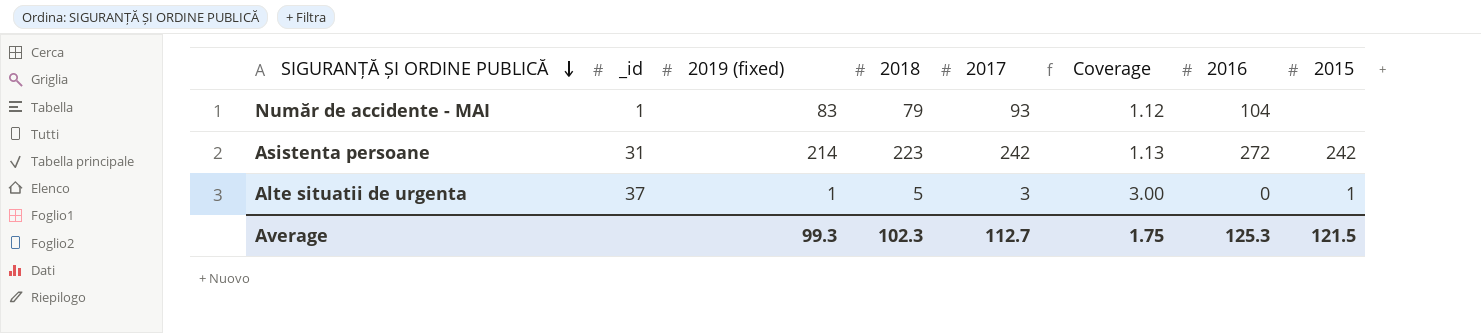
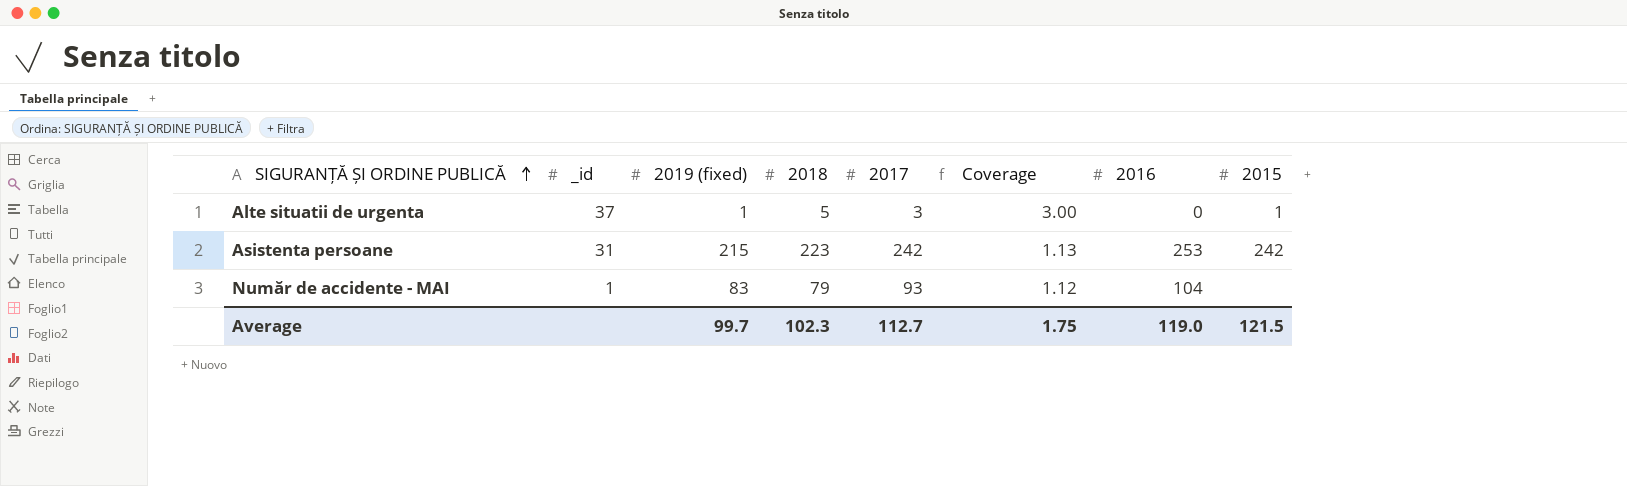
row order: SIGURANȚĂ ȘI ORDINE PUBLICĂ descending -> SIGURANȚĂ ȘI ORDINE PUBLICĂ ascending
Asistenta persoane | 2019 (fixed): 214 -> 215
Asistenta persoane | 2016: 272 -> 253
Average | 2019 (fixed): 99.3 -> 99.7
Average | 2016: 125.3 -> 119.0

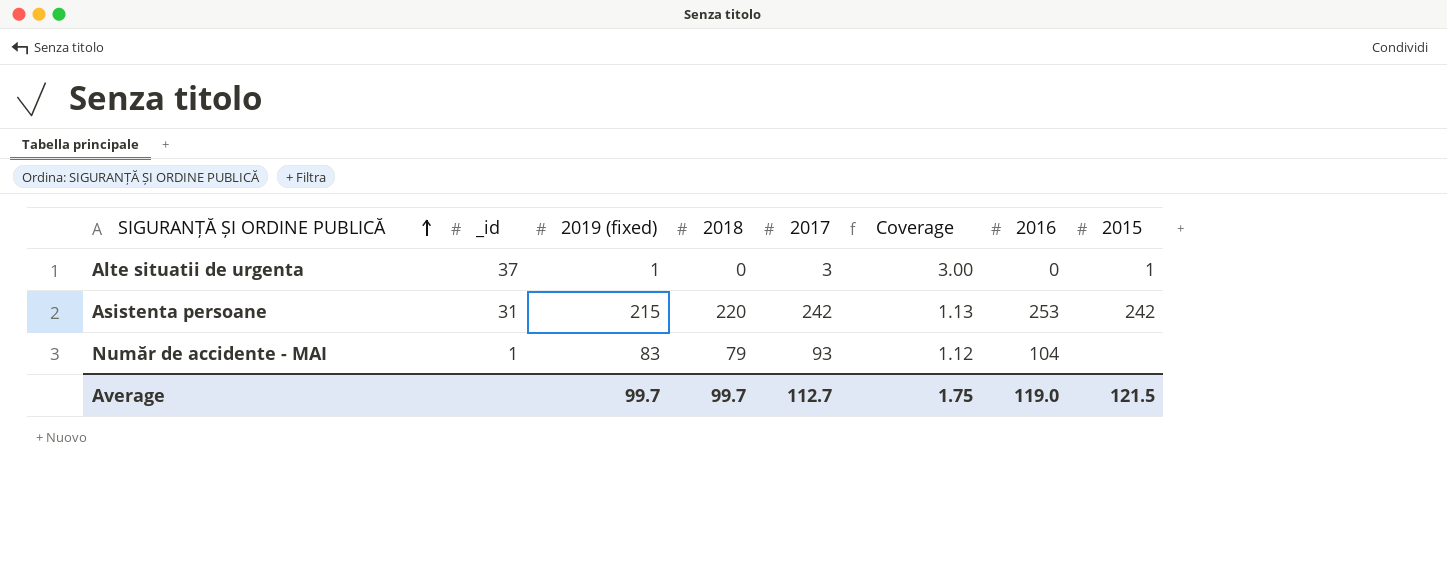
Alte situatii de urgenta | 2018: 5 -> 0
Asistenta persoane | 2018: 223 -> 220
Average | 2018: 102.3 -> 99.7

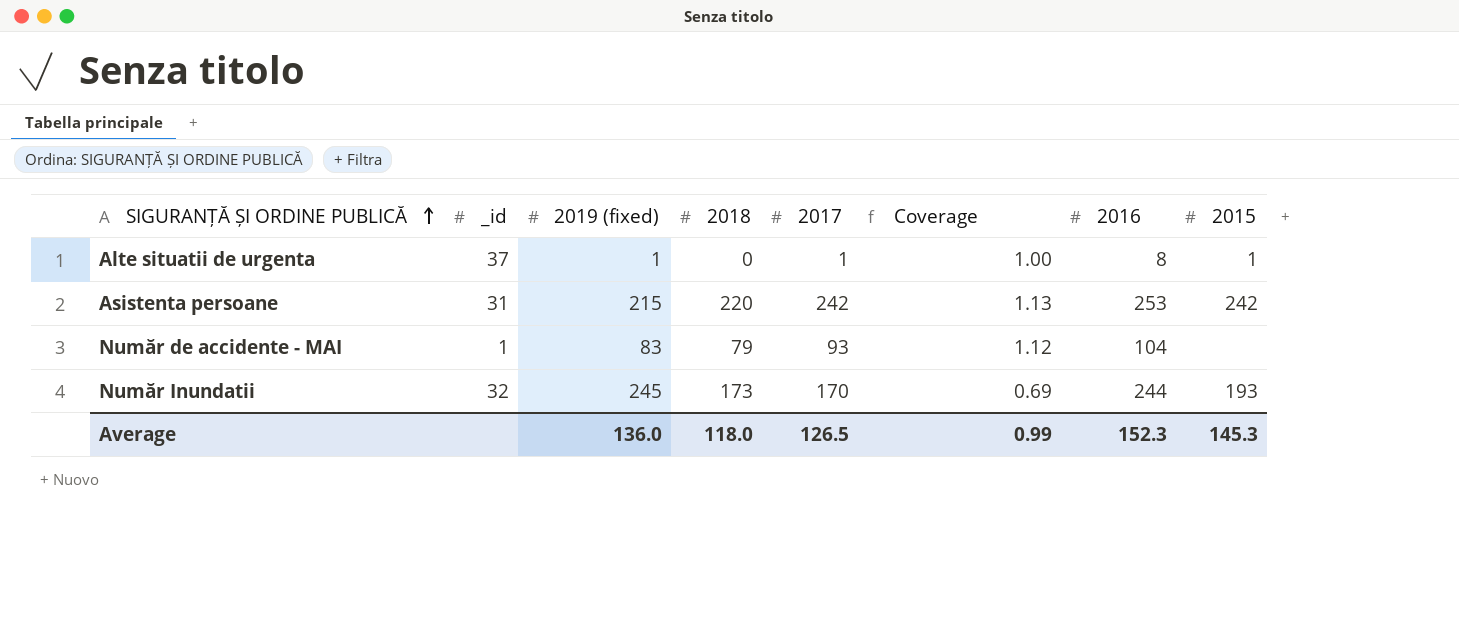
Alte situatii de urgenta | 2017: 3 -> 1
Alte situatii de urgenta | Coverage: 3.00 -> 1.00
Alte situatii de urgenta | 2016: 0 -> 8
row Număr Inundatii: none -> 32 | 245 | 173 | 170 | 0.69 | 244 | 193
Average | 2019 (fixed): 99.7 -> 136.0
Average | 2018: 99.7 -> 118.0
Average | 2017: 112.7 -> 126.5
Average | Coverage: 1.75 -> 0.99
Average | 2016: 119.0 -> 152.3
Average | 2015: 121.5 -> 145.3

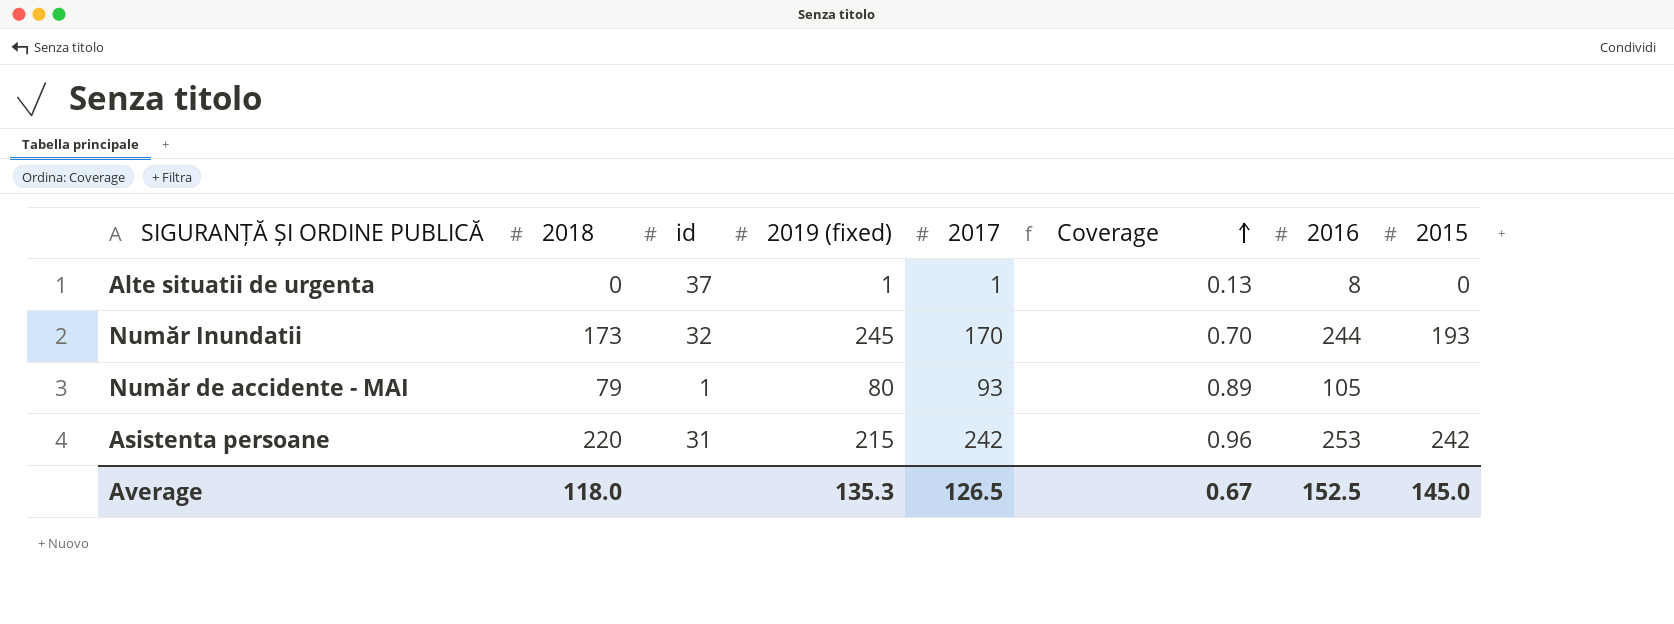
row order: SIGURANȚĂ ȘI ORDINE PUBLICĂ ascending -> Coverage ascending
column 2018 | position: 4 -> 2
column name: _id -> id
column Coverage | formula: [2017] / [2019 (fixed)] -> [2017] / [2016]
Alte situatii de urgenta | 2015: 1 -> 0
Număr de accidente - MAI | 2019 (fixed): 83 -> 80
Număr de accidente - MAI | 2016: 104 -> 105
Average | 2019 (fixed): 136.0 -> 135.3
Average | Coverage: 0.99 -> 0.67
Average | 2016: 152.3 -> 152.5
Average | 2015: 145.3 -> 145.0

